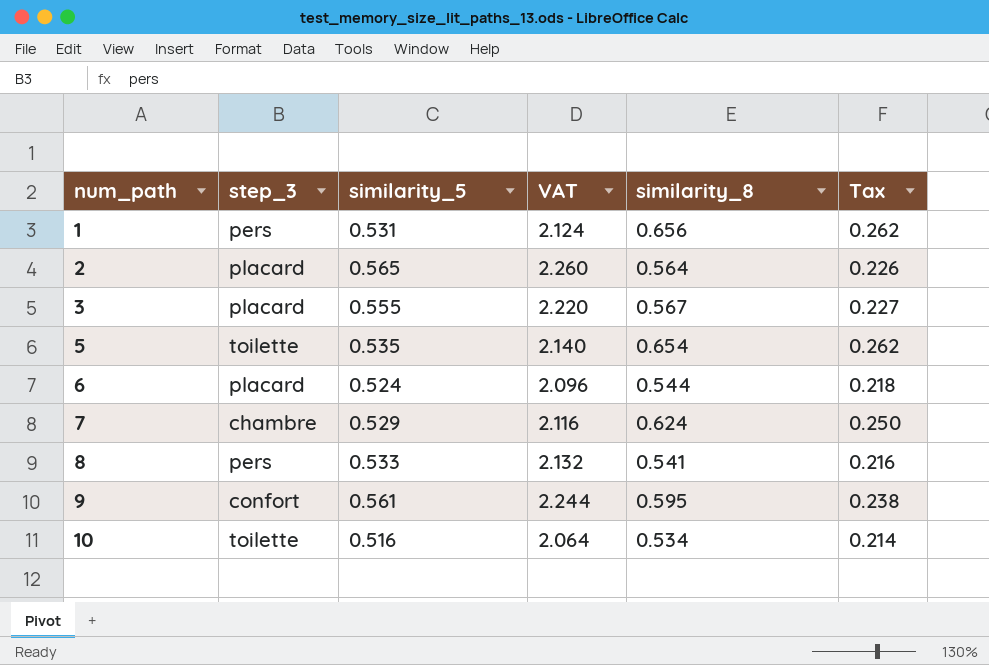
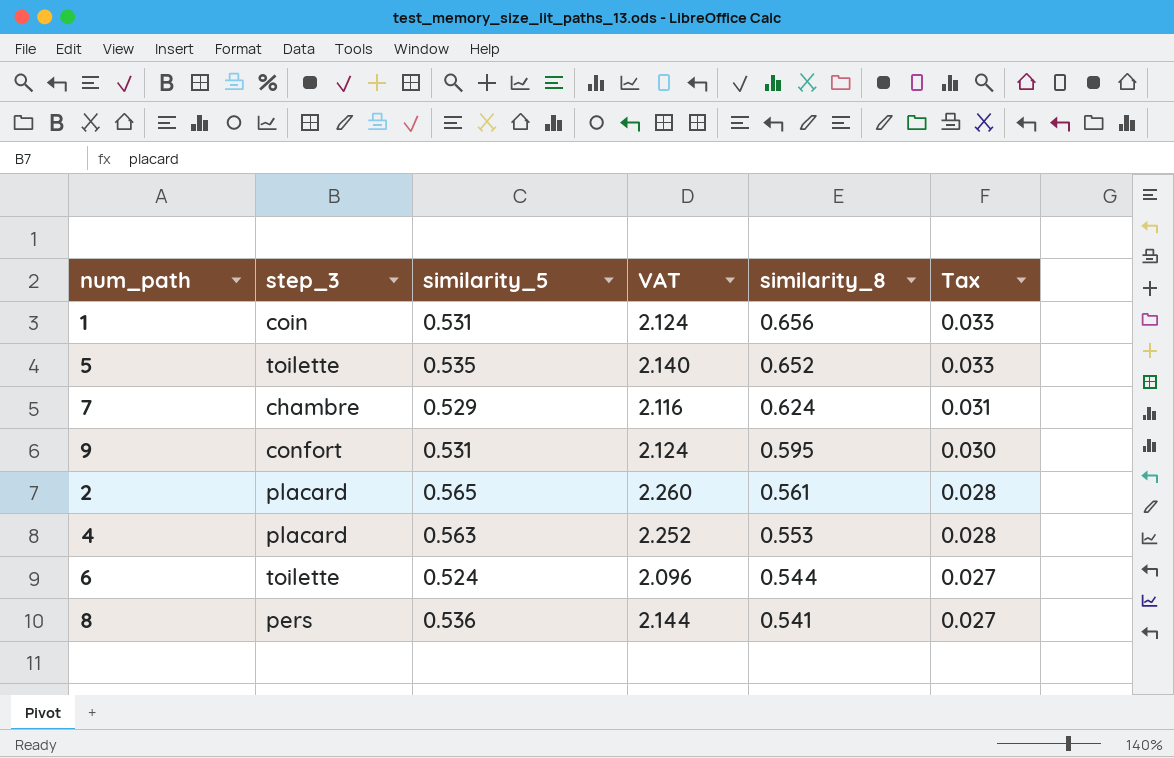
row order: num_path ascending -> similarity_8 descending
column Tax | formula: [similarity_8] * 0.4 -> [similarity_8] * 0.05
row 3: placard | 0.555 | 2.220 | 0.567 | 0.227 -> none
row 10: toilette | 0.516 | 2.064 | 0.534 | 0.214 -> none
1 | step_3: pers -> coin
5 | similarity_8: 0.654 -> 0.652
9 | similarity_5: 0.561 -> 0.531
9 | VAT: 2.244 -> 2.124
2 | similarity_8: 0.564 -> 0.561
row 4: none -> placard | 0.563 | 2.252 | 0.553 | 0.028
6 | step_3: placard -> toilette
8 | similarity_5: 0.533 -> 0.536
8 | VAT: 2.132 -> 2.144

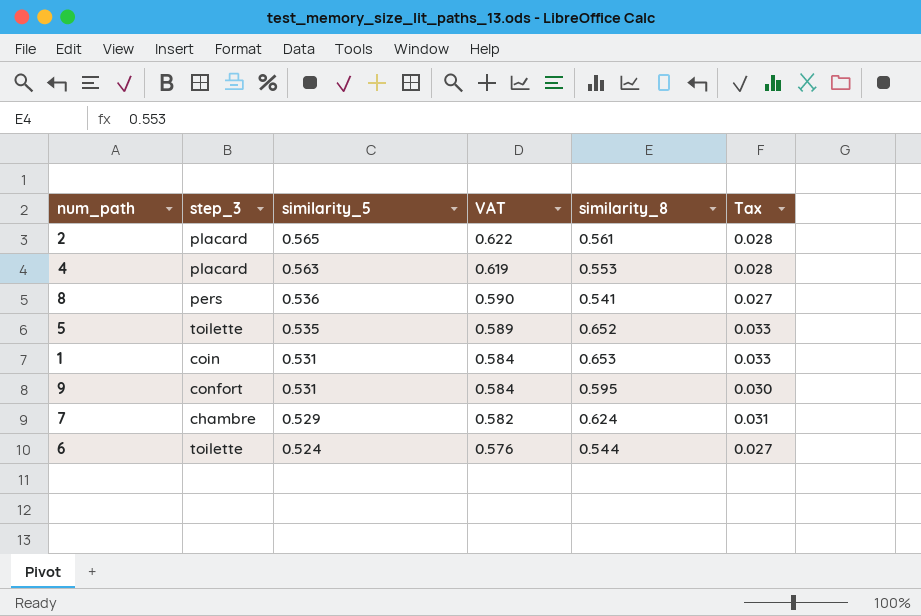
row order: similarity_8 descending -> similarity_5 descending
column VAT | formula: [similarity_5] * 4 -> [similarity_5] * 1.1
1 | similarity_8: 0.656 -> 0.653

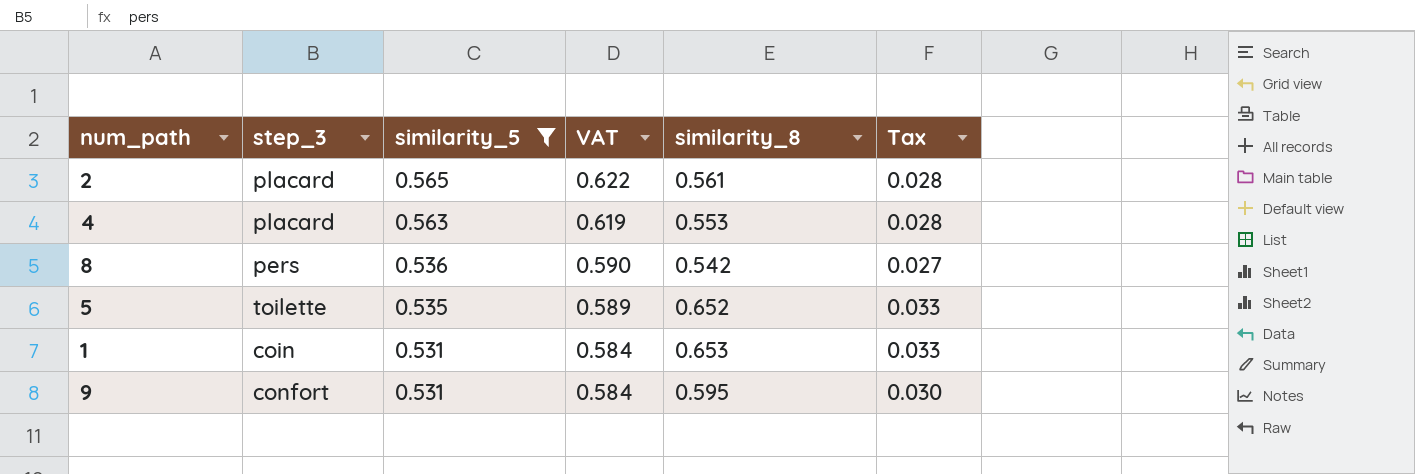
filter: none -> similarity_5 >= 0.531
8 | similarity_8: 0.541 -> 0.542

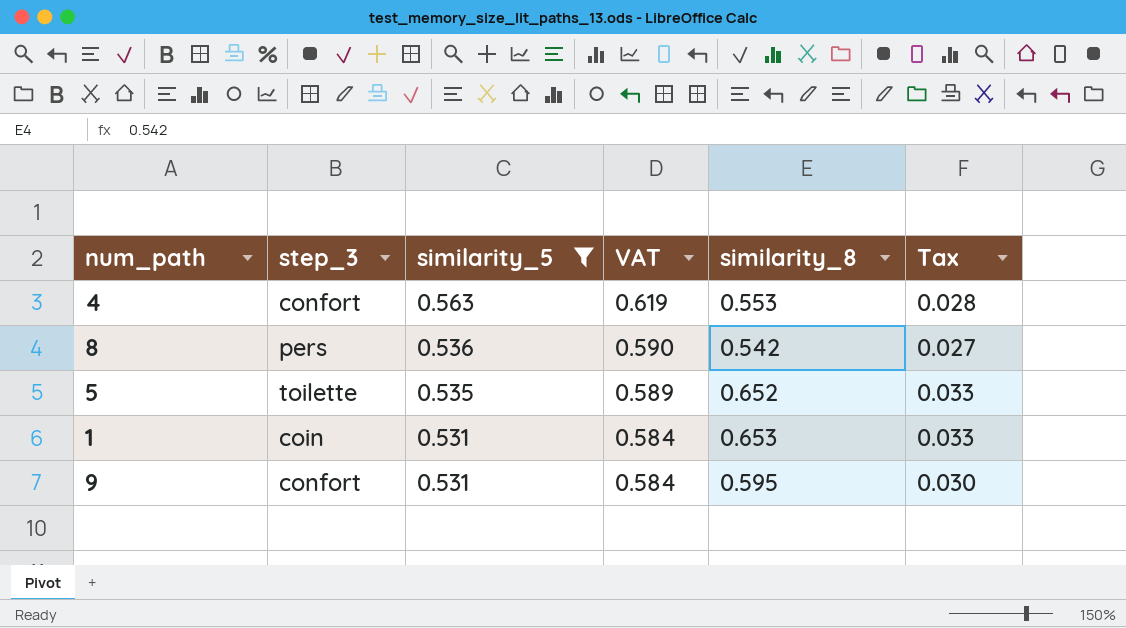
row 2: placard | 0.565 | 0.622 | 0.561 | 0.028 -> none
4 | step_3: placard -> confort

